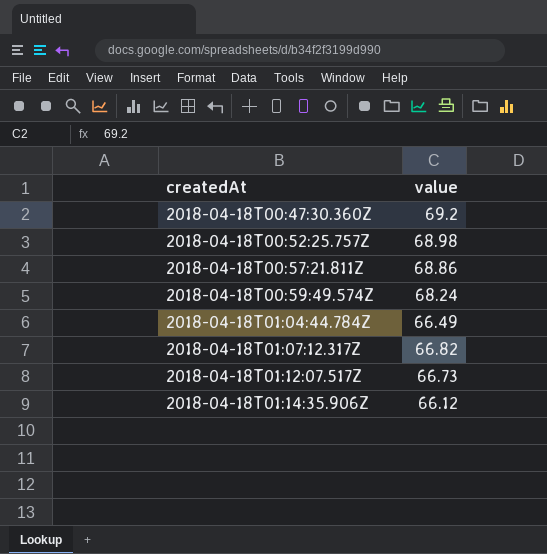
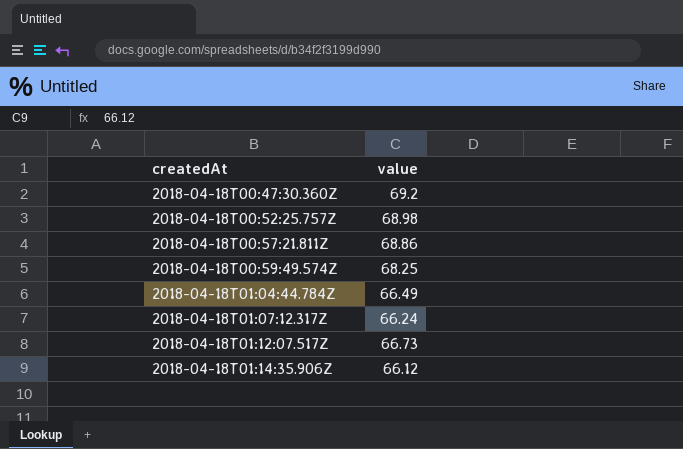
2018-04-18T00:59:49.574Z | value: 68.24 -> 68.25
2018-04-18T01:07:12.317Z | value: 66.82 -> 66.24

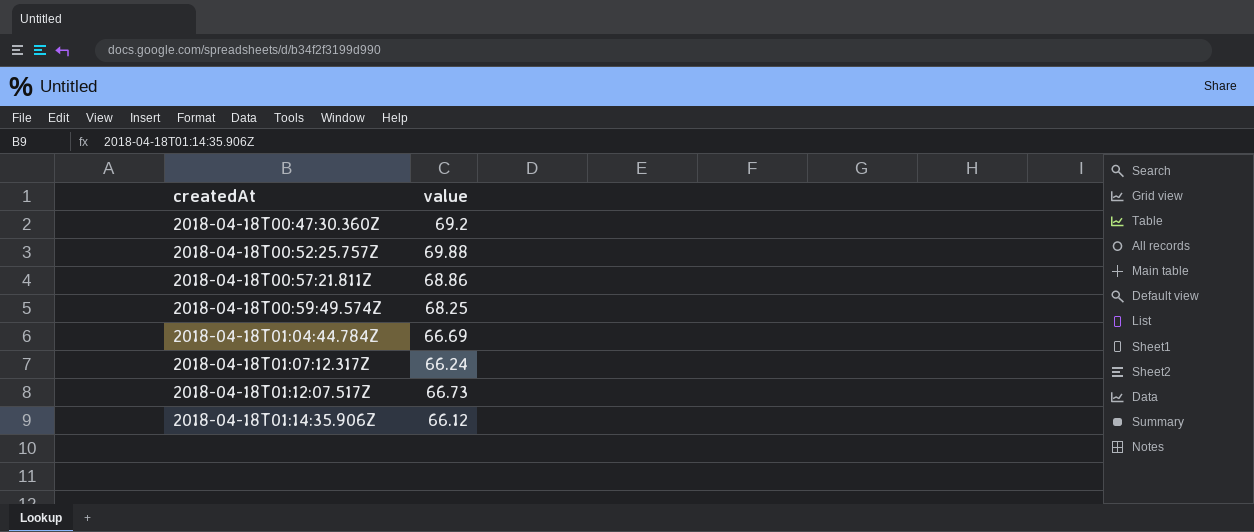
2018-04-18T00:52:25.757Z | value: 68.98 -> 69.88
2018-04-18T01:04:44.784Z | value: 66.49 -> 66.69

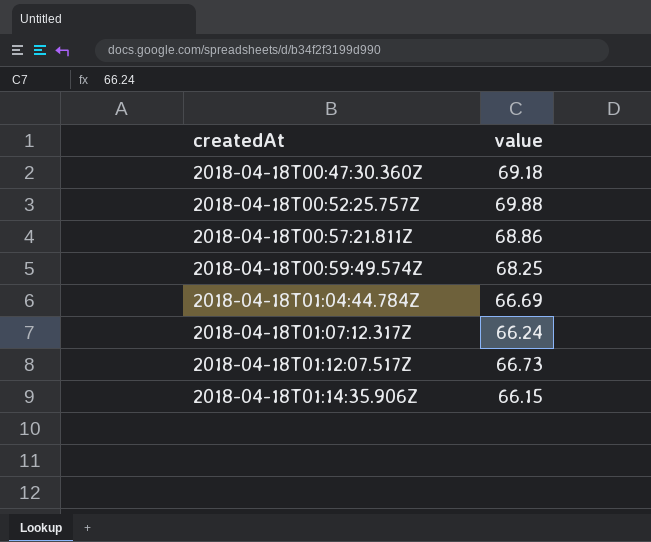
2018-04-18T00:47:30.360Z | value: 69.2 -> 69.18
2018-04-18T01:14:35.906Z | value: 66.12 -> 66.15

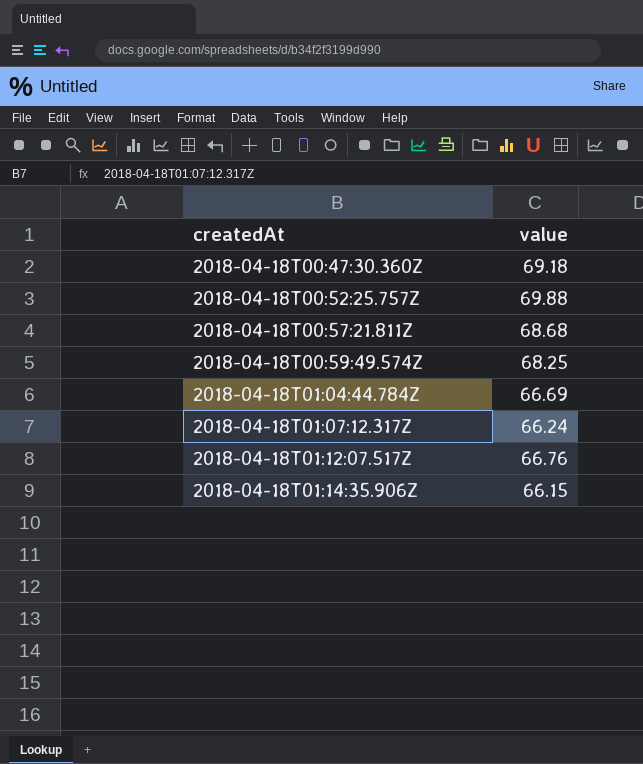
2018-04-18T00:57:21.811Z | value: 68.86 -> 68.68
2018-04-18T01:12:07.517Z | value: 66.73 -> 66.76

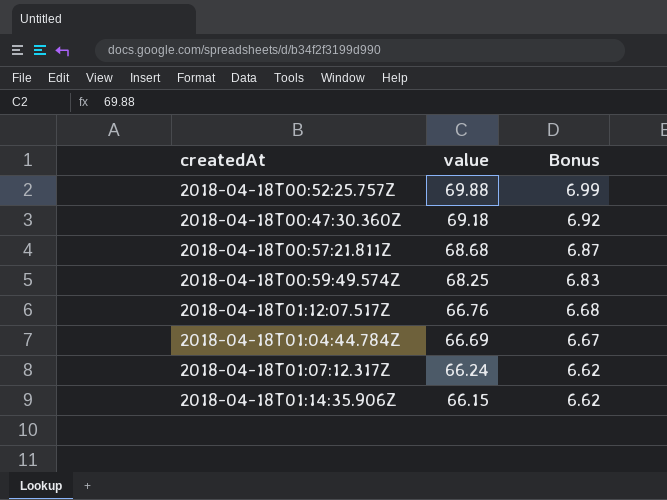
row order: createdAt ascending -> value descending
column Bonus | formula: none -> [value] * 0.1

